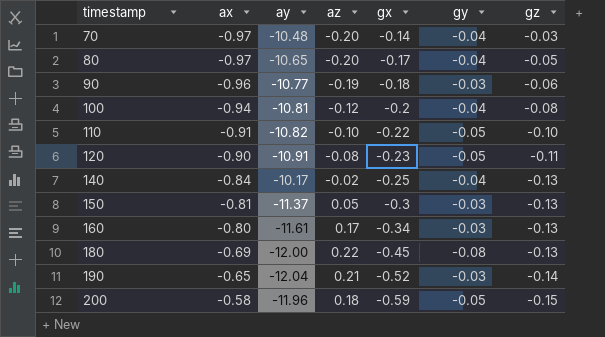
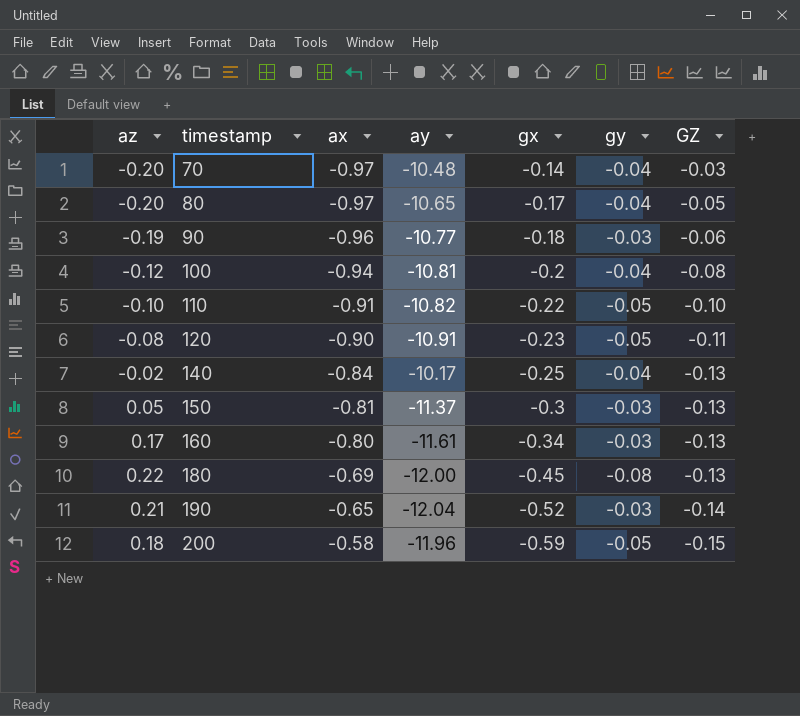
column az | position: 4 -> 1
column name: gz -> GZ

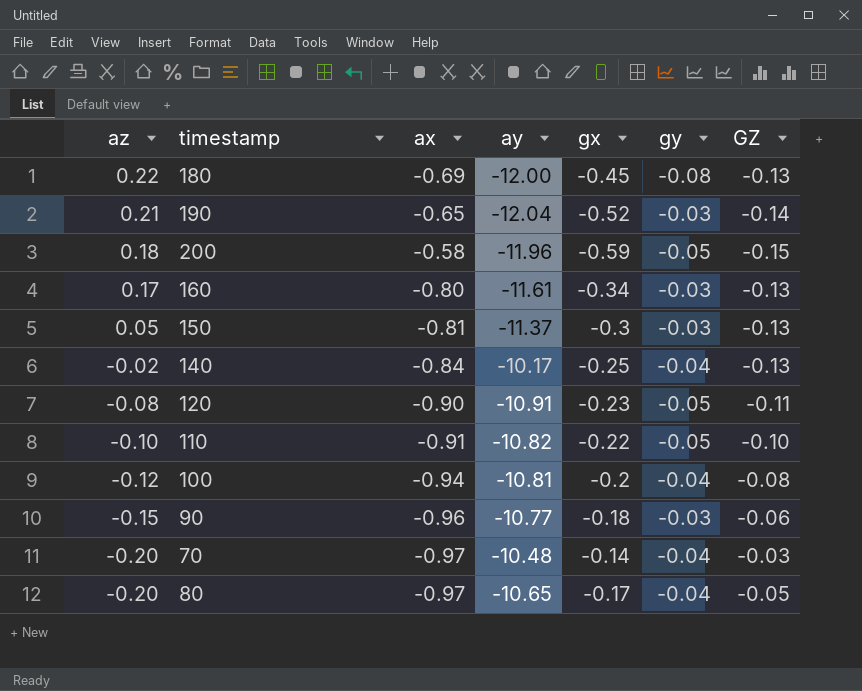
row order: timestamp ascending -> az descending
90 | az: -0.19 -> -0.15

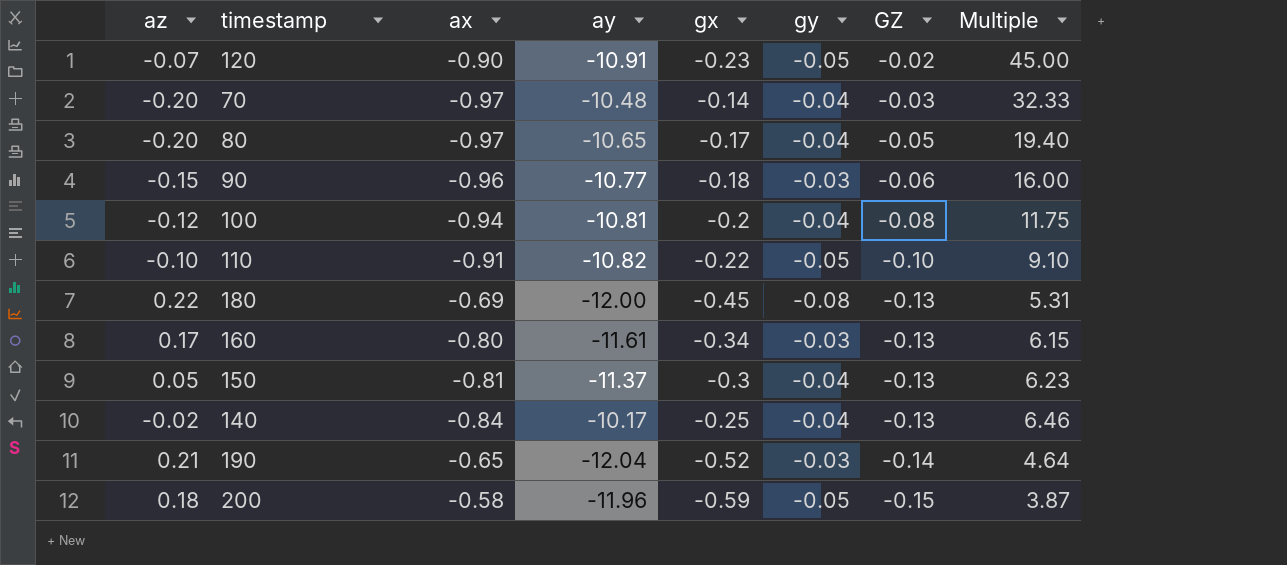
row order: az descending -> GZ descending
column Multiple | formula: none -> [ax] / [GZ]
120 | az: -0.08 -> -0.07
120 | GZ: -0.11 -> -0.02
150 | gy: -0.03 -> -0.04

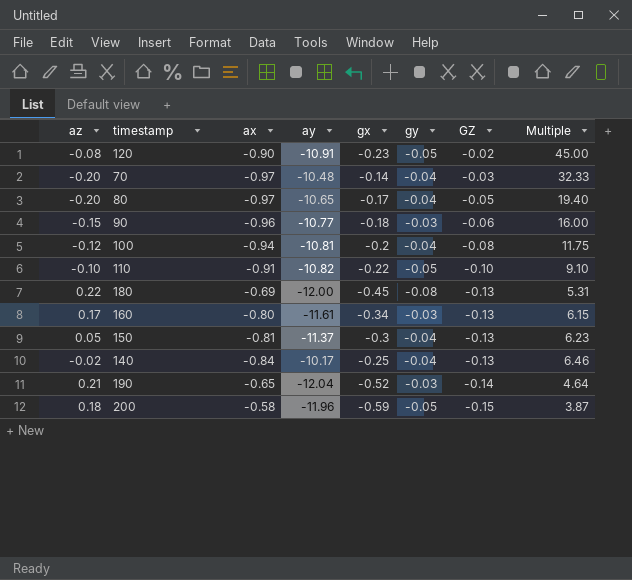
120 | az: -0.07 -> -0.08

